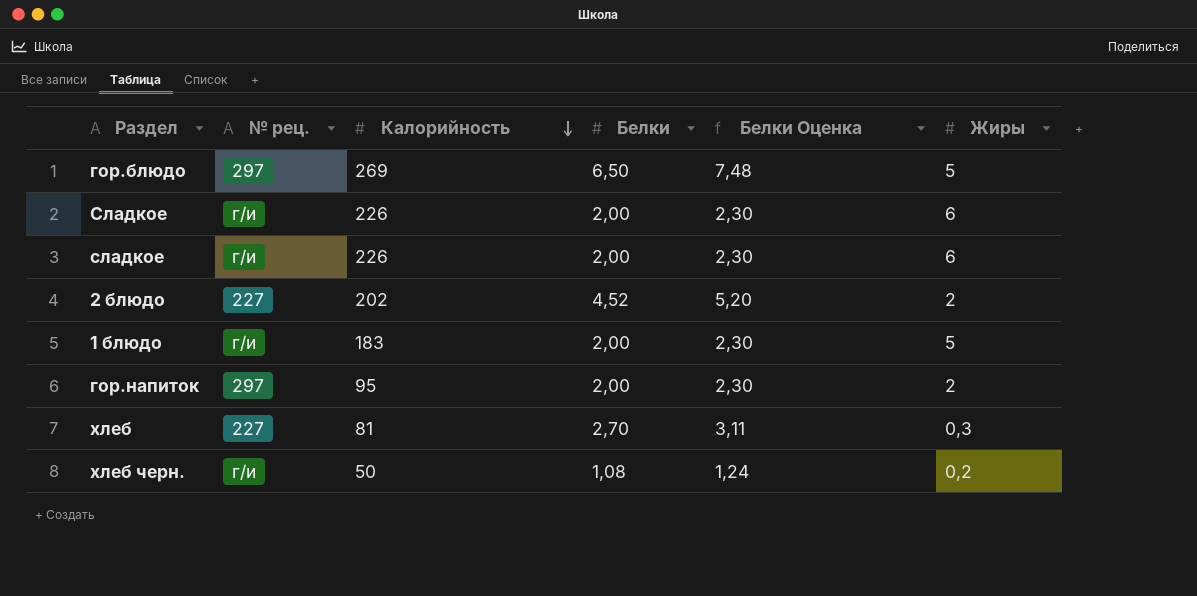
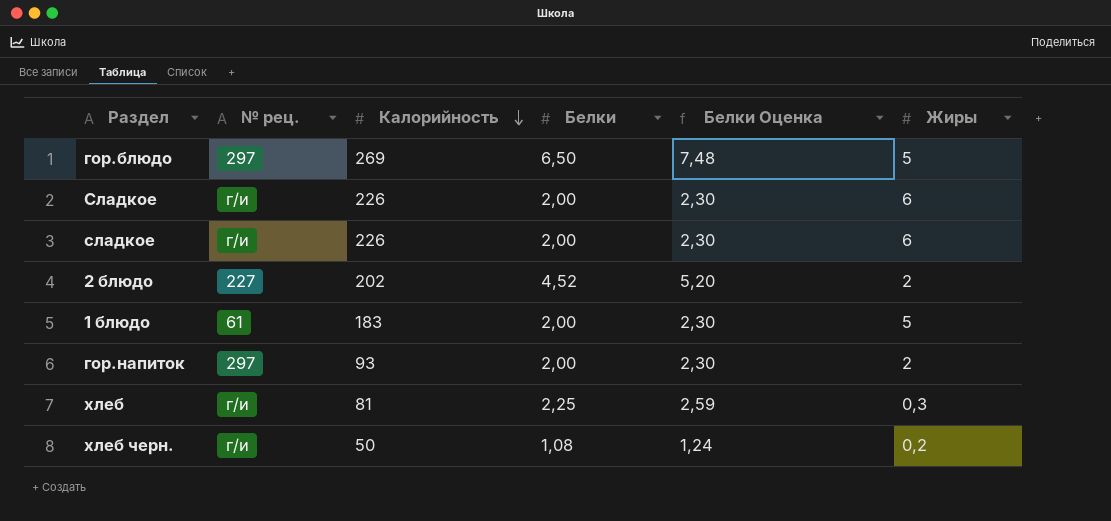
1 блюдо | № рец.: г/и -> 61
гор.напиток | Калорийность: 95 -> 93
хлеб | № рец.: 227 -> г/и
хлеб | Белки: 2,70 -> 2,25
хлеб | Белки Оценка: 3,11 -> 2,59

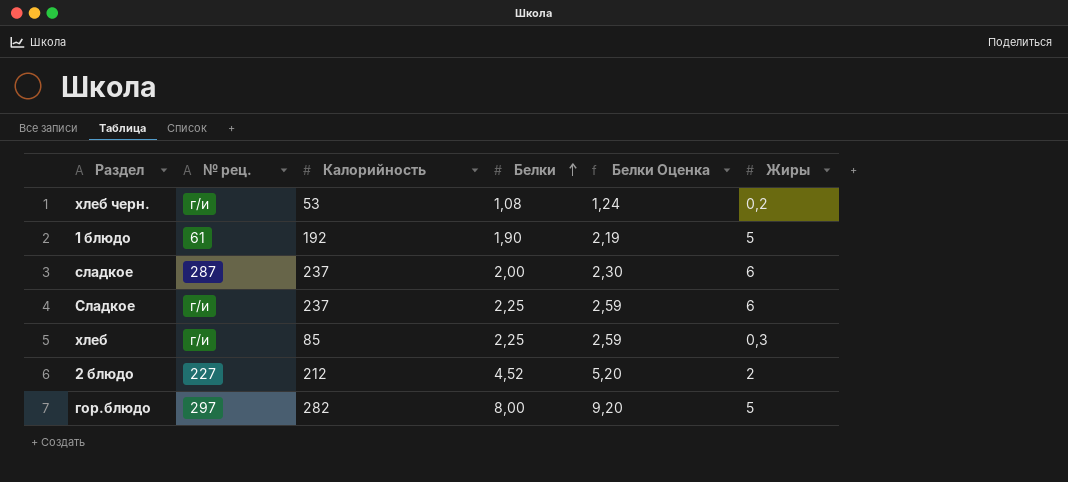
row order: Калорийность descending -> Белки ascending
row гор.напиток: 297 | 93 | 2,00 | 2,30 | 2 -> none
хлеб черн. | Калорийность: 50 -> 53
1 блюдо | Калорийность: 183 -> 192
1 блюдо | Белки: 2,00 -> 1,90
1 блюдо | Белки Оценка: 2,30 -> 2,19
сладкое | № рец.: г/и -> 287
сладкое | Калорийность: 226 -> 237
Сладкое | Калорийность: 226 -> 237
Сладкое | Белки: 2,00 -> 2,25
Сладкое | Белки Оценка: 2,30 -> 2,59
хлеб | Калорийность: 81 -> 85
2 блюдо | Калорийность: 202 -> 212
гор.блюдо | Калорийность: 269 -> 282
гор.блюдо | Белки: 6,50 -> 8,00
гор.блюдо | Белки Оценка: 7,48 -> 9,20

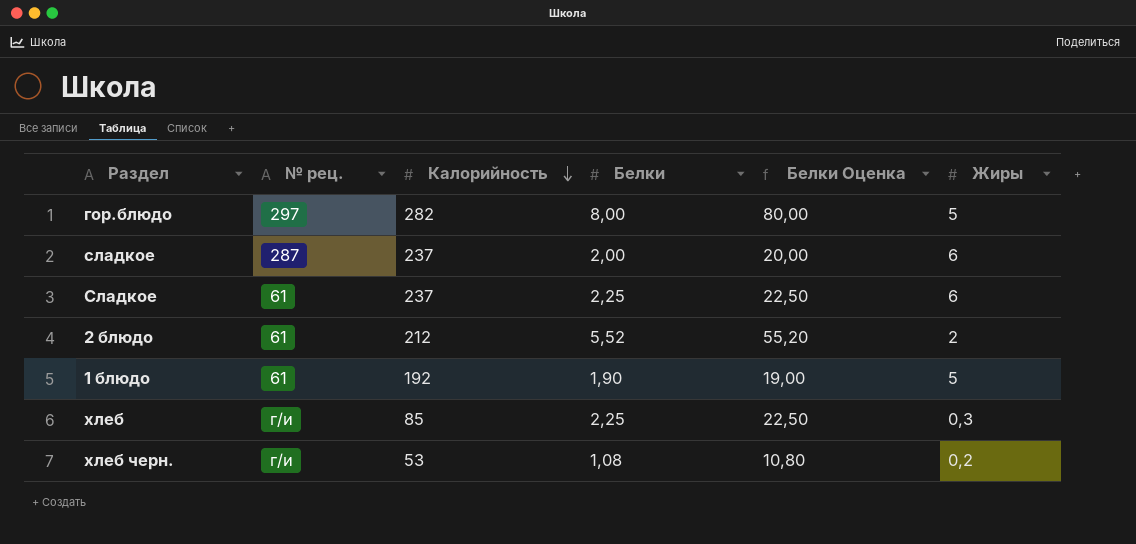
row order: Белки ascending -> Калорийность descending
column Белки Оценка | formula: [Белки] * 1,15 -> [Белки] * 10
Сладкое | № рец.: г/и -> 61
2 блюдо | № рец.: 227 -> 61
2 блюдо | Белки: 4,52 -> 5,52

